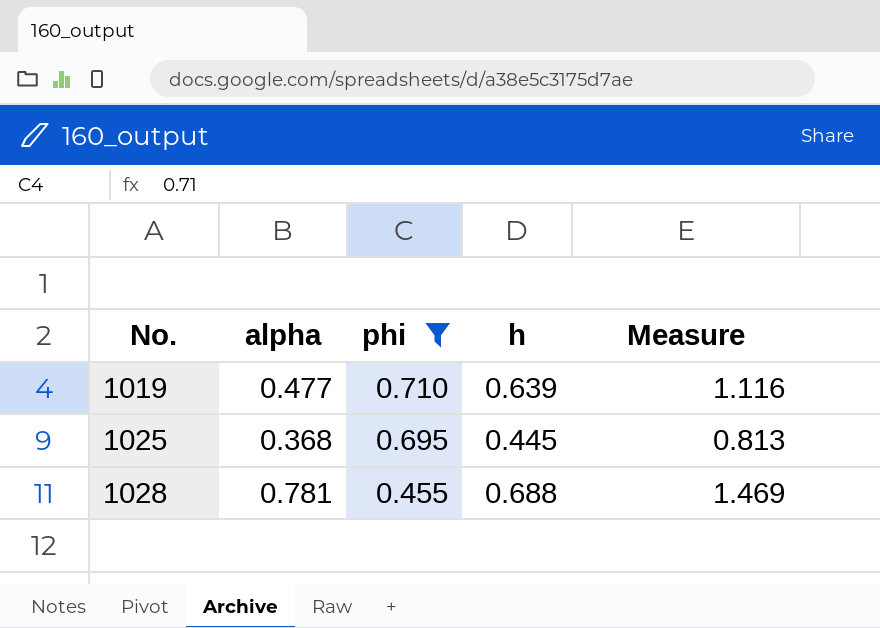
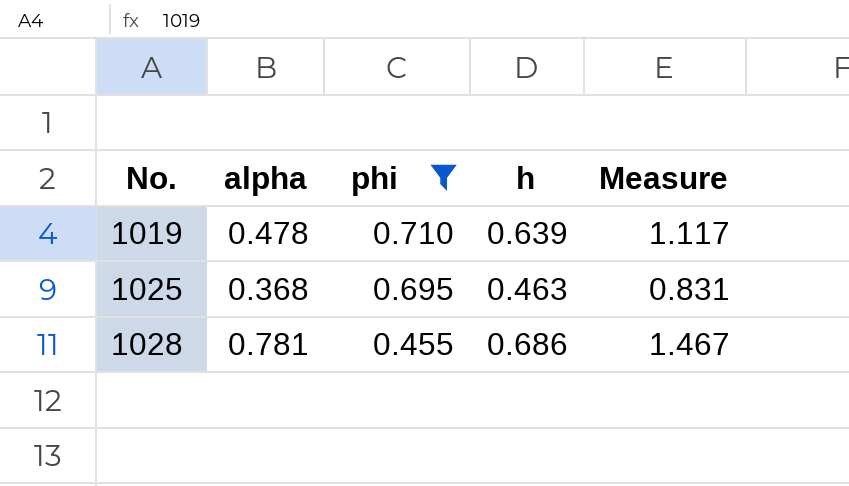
1019 | alpha: 0.477 -> 0.478
1019 | Measure: 1.116 -> 1.117
1025 | h: 0.445 -> 0.463
1025 | Measure: 0.813 -> 0.831
1028 | h: 0.688 -> 0.686
1028 | Measure: 1.469 -> 1.467

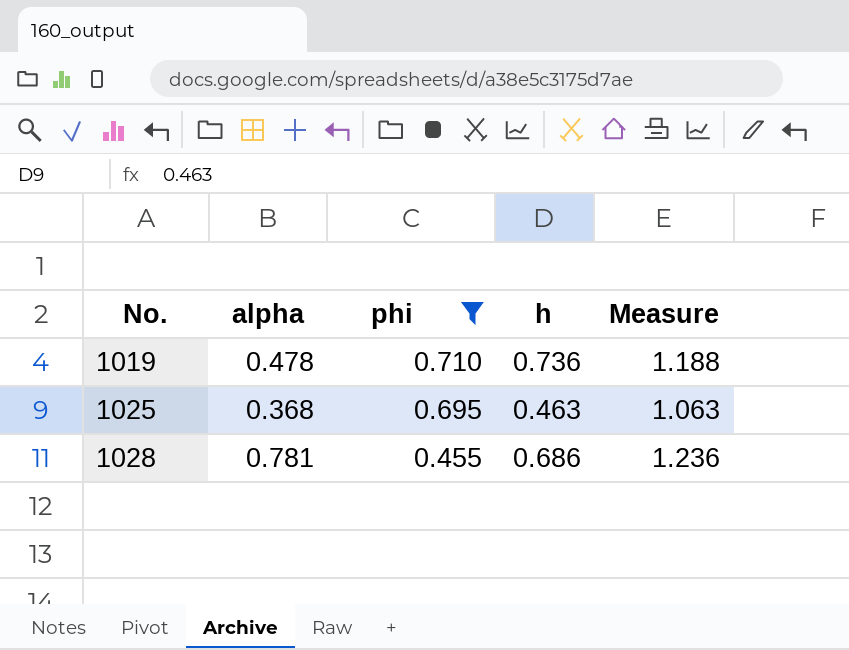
column Measure | formula: [alpha] + [h] -> [alpha] + [phi]
1019 | h: 0.639 -> 0.736

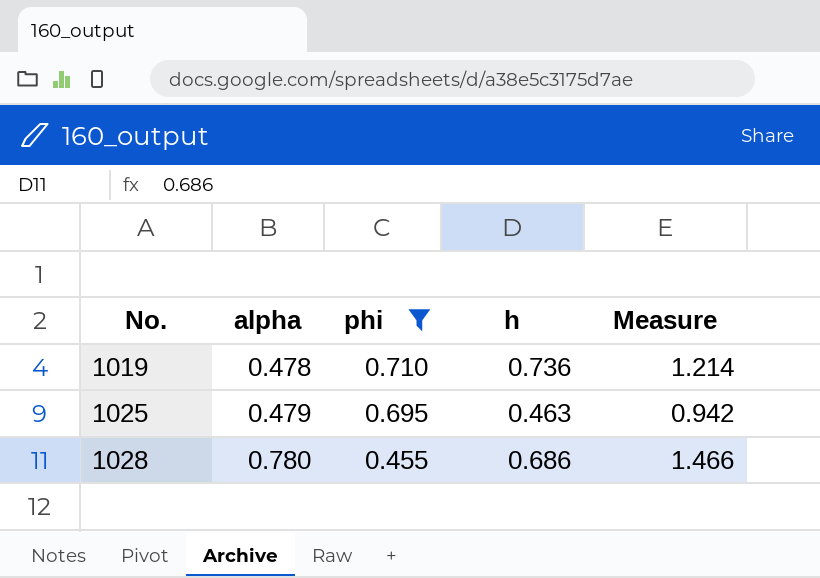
column Measure | formula: [alpha] + [phi] -> [alpha] + [h]
1025 | alpha: 0.368 -> 0.479
1028 | alpha: 0.781 -> 0.780

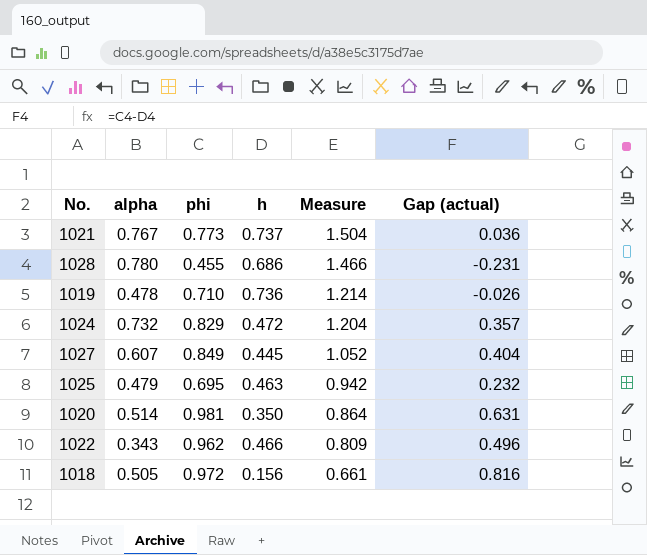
filter: phi <= 0.710 -> none
row order: No. ascending -> Measure descending
column Gap (actual) | formula: none -> [phi] - [h]

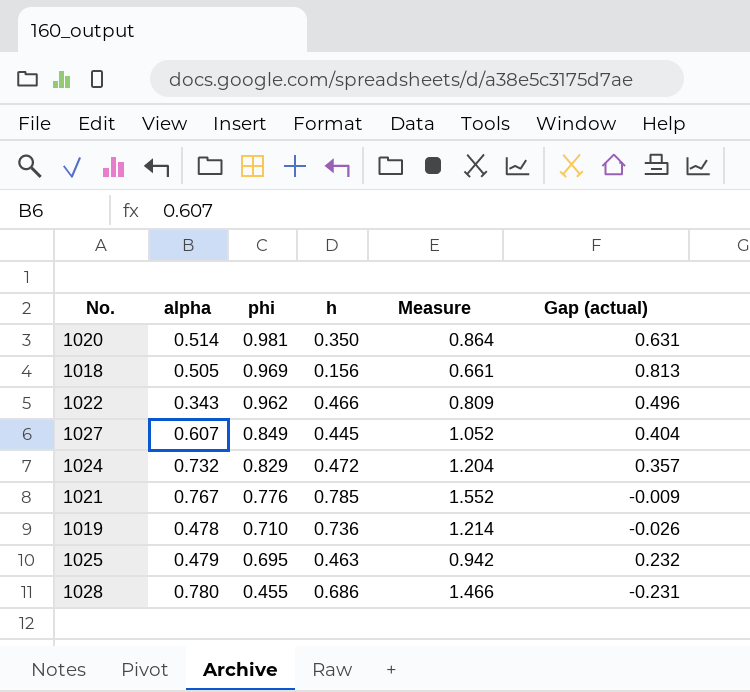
row order: Measure descending -> phi descending
1018 | phi: 0.972 -> 0.969
1018 | Gap (actual): 0.816 -> 0.813
1021 | phi: 0.773 -> 0.776
1021 | h: 0.737 -> 0.785
1021 | Measure: 1.504 -> 1.552
1021 | Gap (actual): 0.036 -> -0.009

